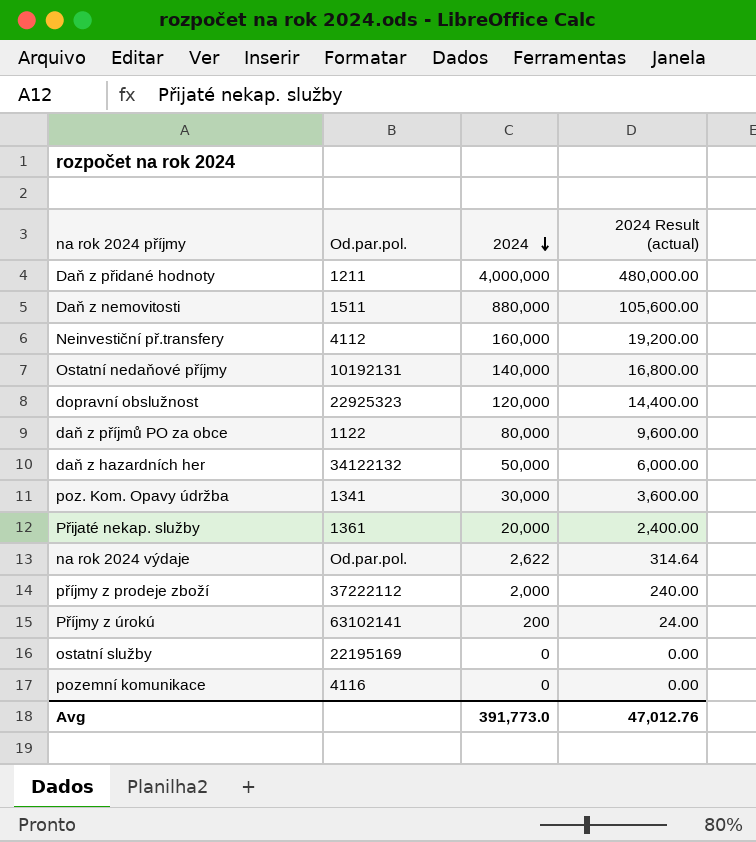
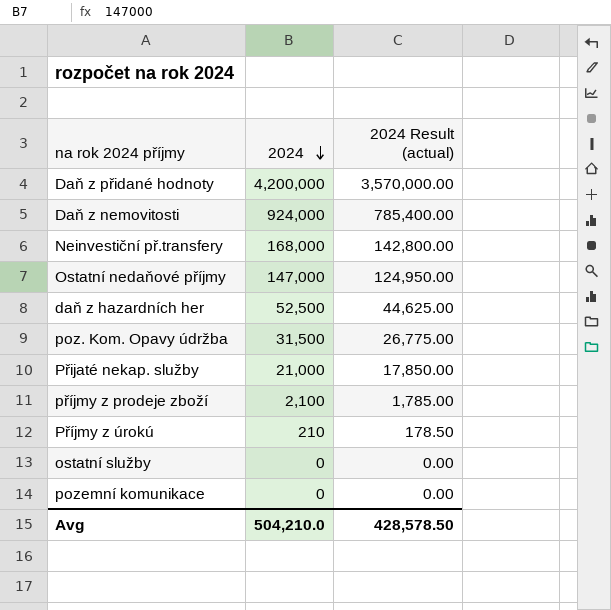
column Od.par.pol. | position: 2 -> none
column 2024 Result (actual) | formula: [2024] * 0.12 -> [2024] * 0.85
row dopravní obslužnost: 22925323 | 120,000 | 14,400.00 -> none
row daň z příjmů PO za obce: 1122 | 80,000 | 9,600.00 -> none
row na rok 2024 výdaje: Od.par.pol. | 2,622 | 314.64 -> none
Daň z přidané hodnoty | 2024: 4,000,000 -> 4,200,000
Daň z nemovitosti | 2024: 880,000 -> 924,000
Neinvestiční př.transfery | 2024: 160,000 -> 168,000
Ostatní nedaňové příjmy | 2024: 140,000 -> 147,000
daň z hazardních her | 2024: 50,000 -> 52,500
poz. Kom. Opavy údržba | 2024: 30,000 -> 31,500
Přijaté nekap. služby | 2024: 20,000 -> 21,000
příjmy z prodeje zboží | 2024: 2,000 -> 2,100
Příjmy z úrokú | 2024: 200 -> 210
Avg | 2024: 391,773.0 -> 504,210.0
Avg | 2024 Result (actual): 47,012.76 -> 428,578.50

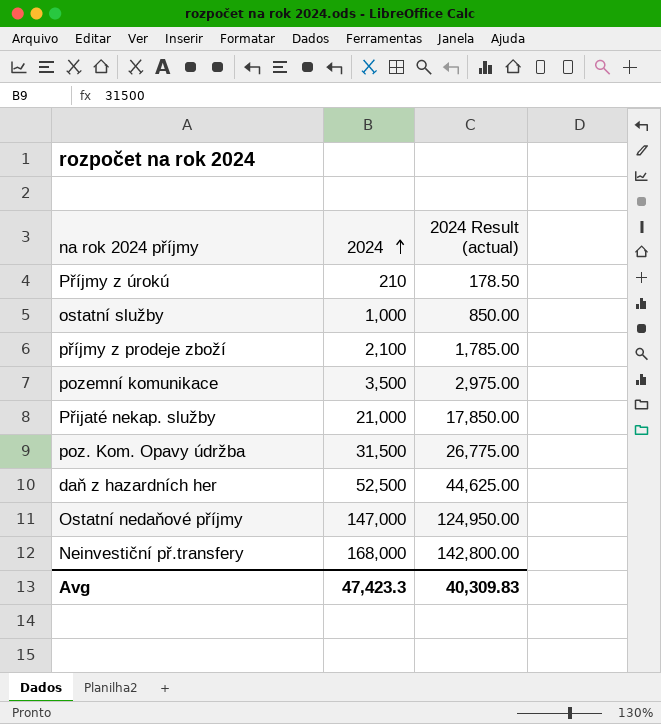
row order: 2024 descending -> 2024 ascending
row Daň z přidané hodnoty: 4,200,000 | 3,570,000.00 -> none
row Daň z nemovitosti: 924,000 | 785,400.00 -> none
ostatní služby | 2024: 0 -> 1,000
ostatní služby | 2024 Result (actual): 0.00 -> 850.00
pozemní komunikace | 2024: 0 -> 3,500
pozemní komunikace | 2024 Result (actual): 0.00 -> 2,975.00
Avg | 2024: 504,210.0 -> 47,423.3
Avg | 2024 Result (actual): 428,578.50 -> 40,309.83

